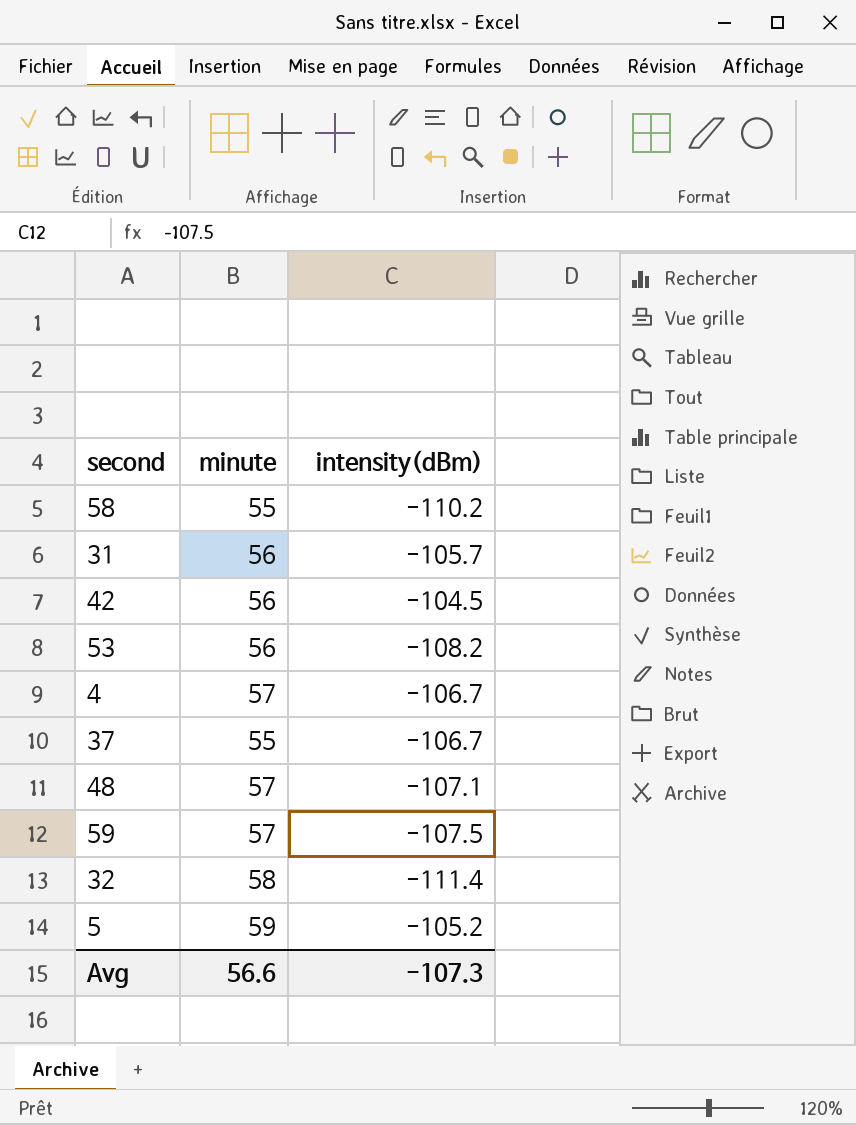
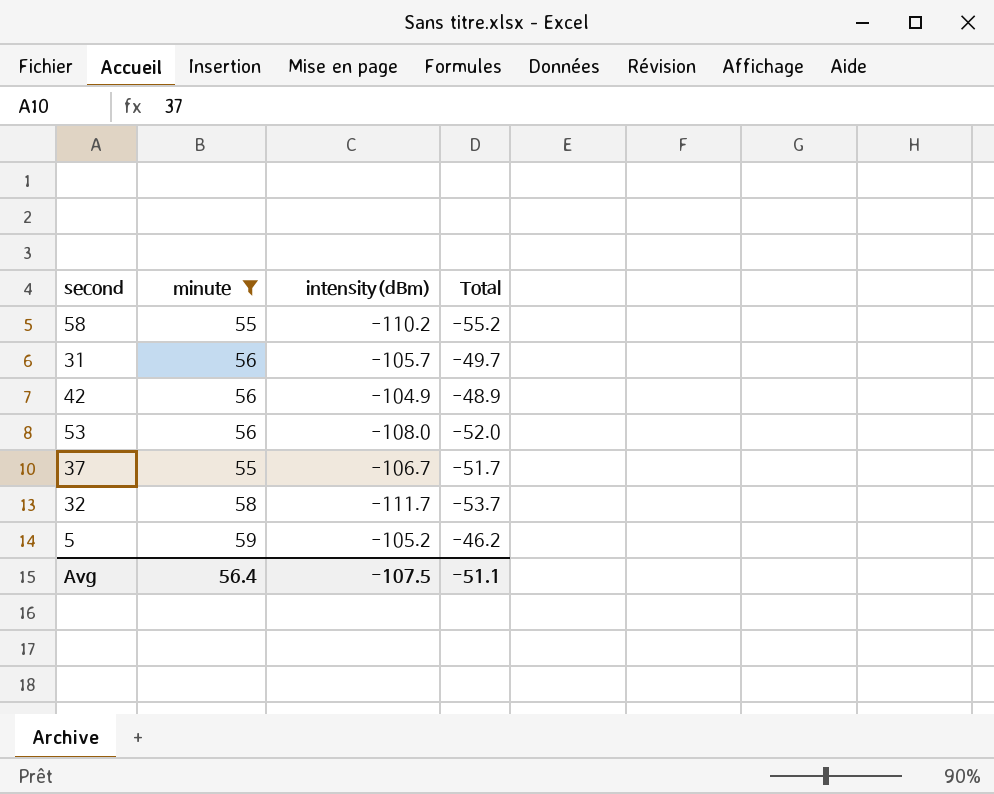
filter: none -> minute != 57
column Total | formula: none -> [minute] + [intensity(dBm)]
42 | intensity(dBm): -104.5 -> -104.9
53 | intensity(dBm): -108.2 -> -108.0
32 | intensity(dBm): -111.4 -> -111.7
Avg | minute: 56.6 -> 56.4
Avg | intensity(dBm): -107.3 -> -107.5

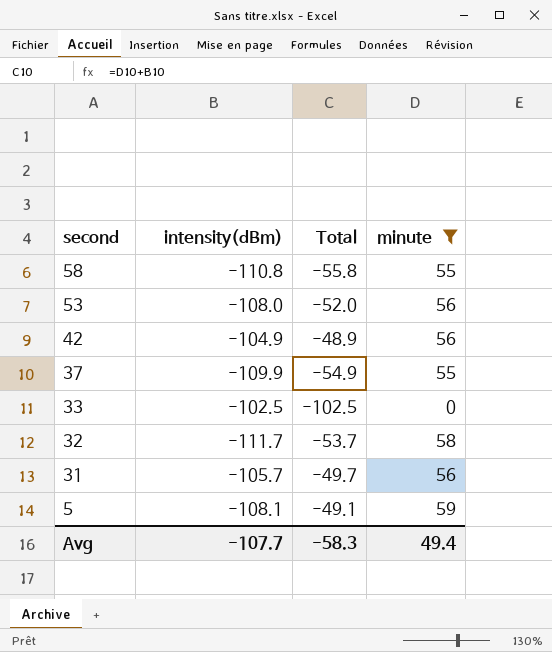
row order: none -> second descending
column minute | position: 2 -> 4
58 | intensity(dBm): -110.2 -> -110.8
58 | Total: -55.2 -> -55.8
37 | intensity(dBm): -106.7 -> -109.9
37 | Total: -51.7 -> -54.9
row 33: none -> -102.5 | -102.5 | 0
5 | intensity(dBm): -105.2 -> -108.1
5 | Total: -46.2 -> -49.1
Avg | intensity(dBm): -107.5 -> -107.7
Avg | Total: -51.1 -> -58.3
Avg | minute: 56.4 -> 49.4

